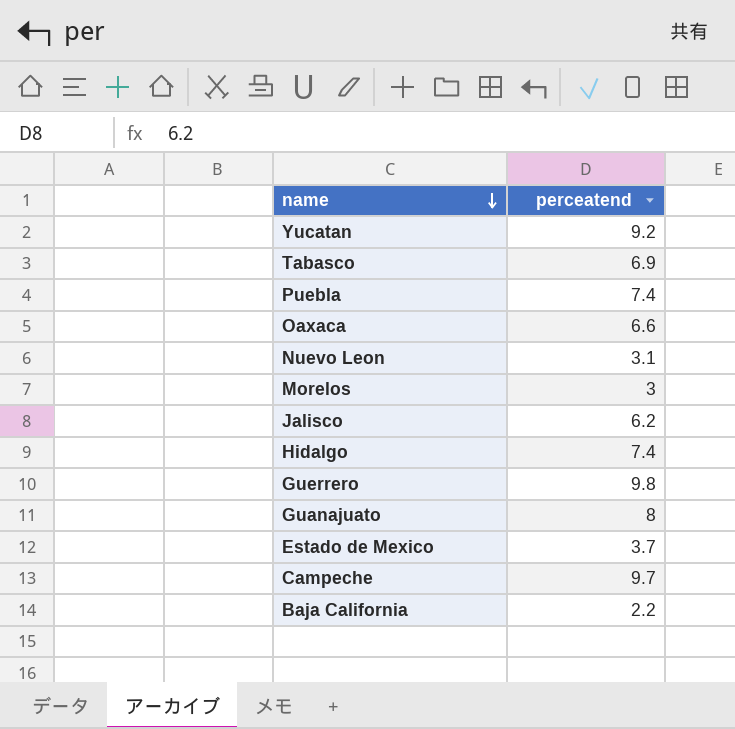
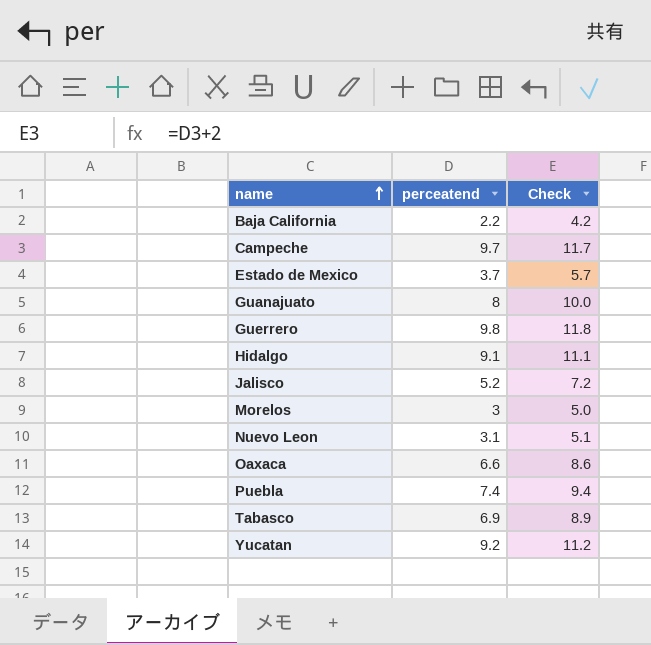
row order: name descending -> name ascending
column Check | formula: none -> [perceatend] + 2
Hidalgo | perceatend: 7.4 -> 9.1
Jalisco | perceatend: 6.2 -> 5.2

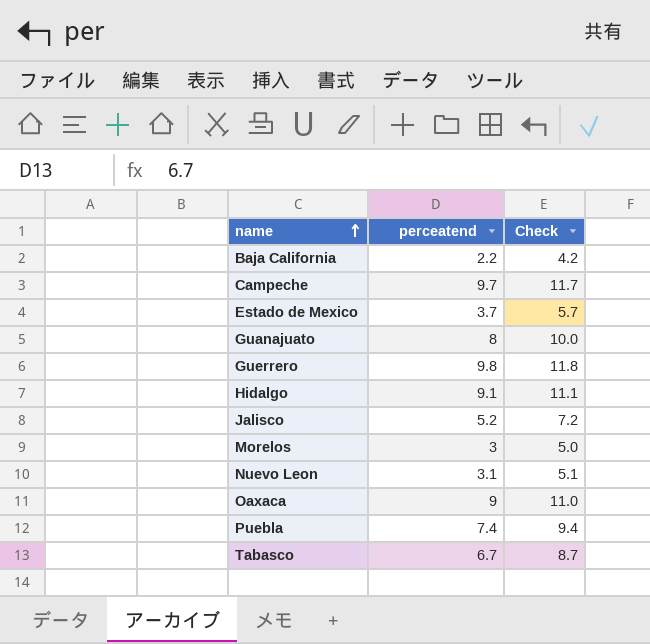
row Yucatan: 9.2 | 11.2 -> none
Oaxaca | perceatend: 6.6 -> 9
Oaxaca | Check: 8.6 -> 11.0
Tabasco | perceatend: 6.9 -> 6.7
Tabasco | Check: 8.9 -> 8.7

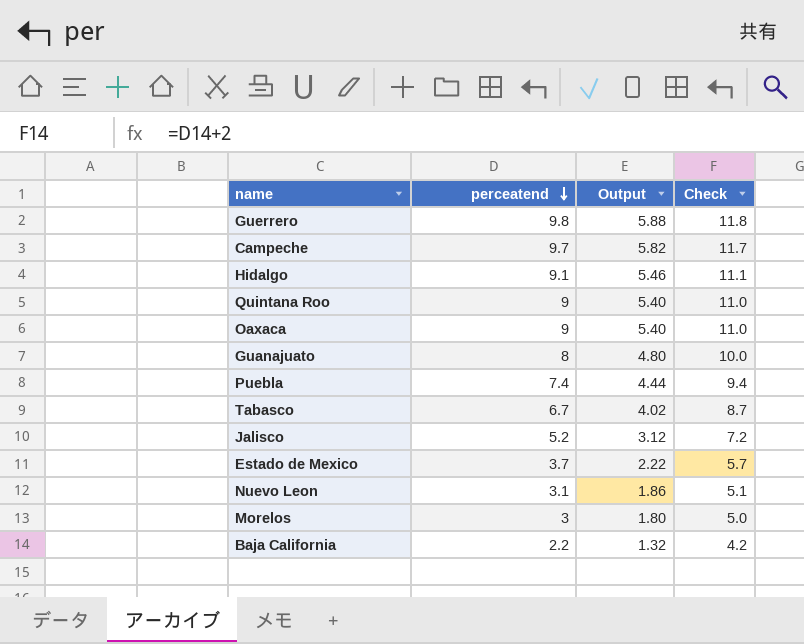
row order: name ascending -> perceatend descending
column Output | formula: none -> [perceatend] * 0.6
row Quintana Roo: none -> 9 | 5.40 | 11.0

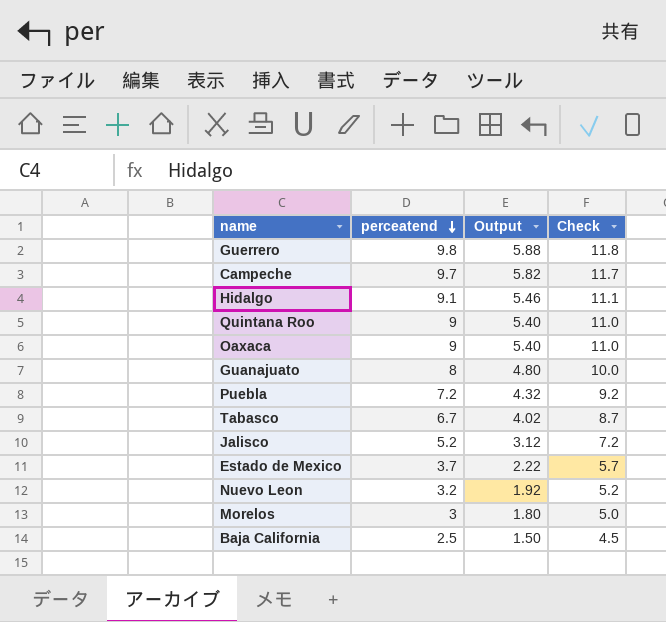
Puebla | perceatend: 7.4 -> 7.2
Puebla | Output: 4.44 -> 4.32
Puebla | Check: 9.4 -> 9.2
Nuevo Leon | perceatend: 3.1 -> 3.2
Nuevo Leon | Output: 1.86 -> 1.92
Nuevo Leon | Check: 5.1 -> 5.2
Baja California | perceatend: 2.2 -> 2.5
Baja California | Output: 1.32 -> 1.50
Baja California | Check: 4.2 -> 4.5

